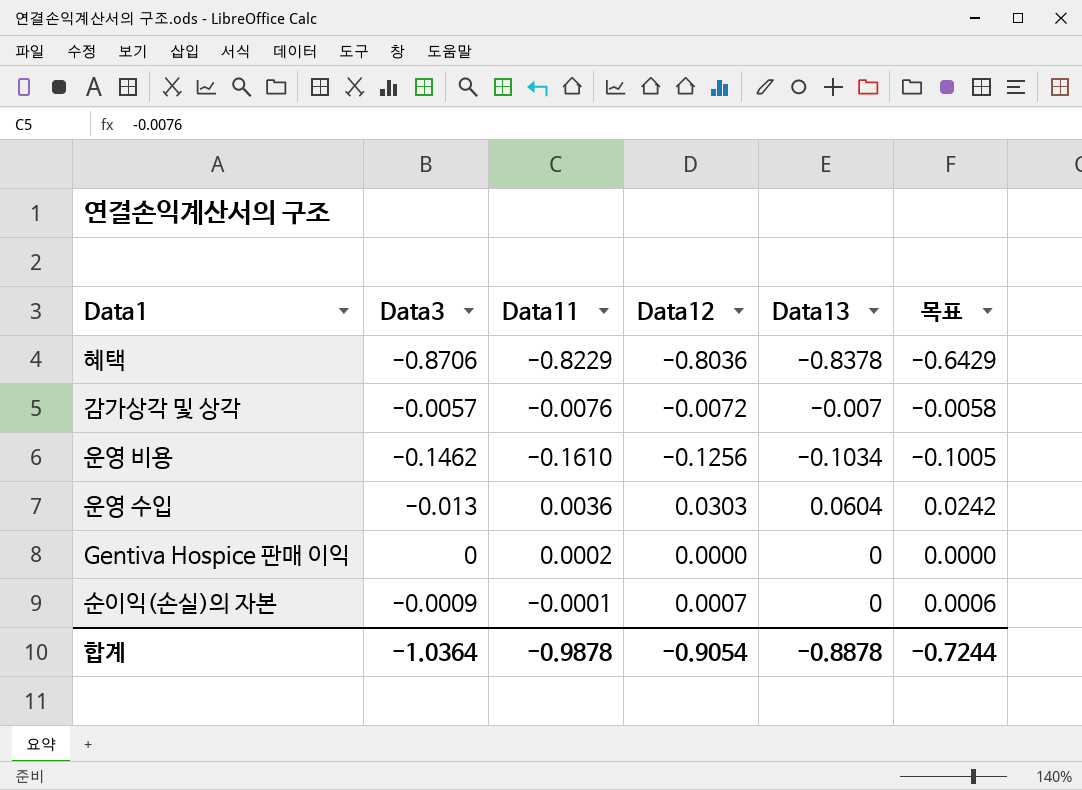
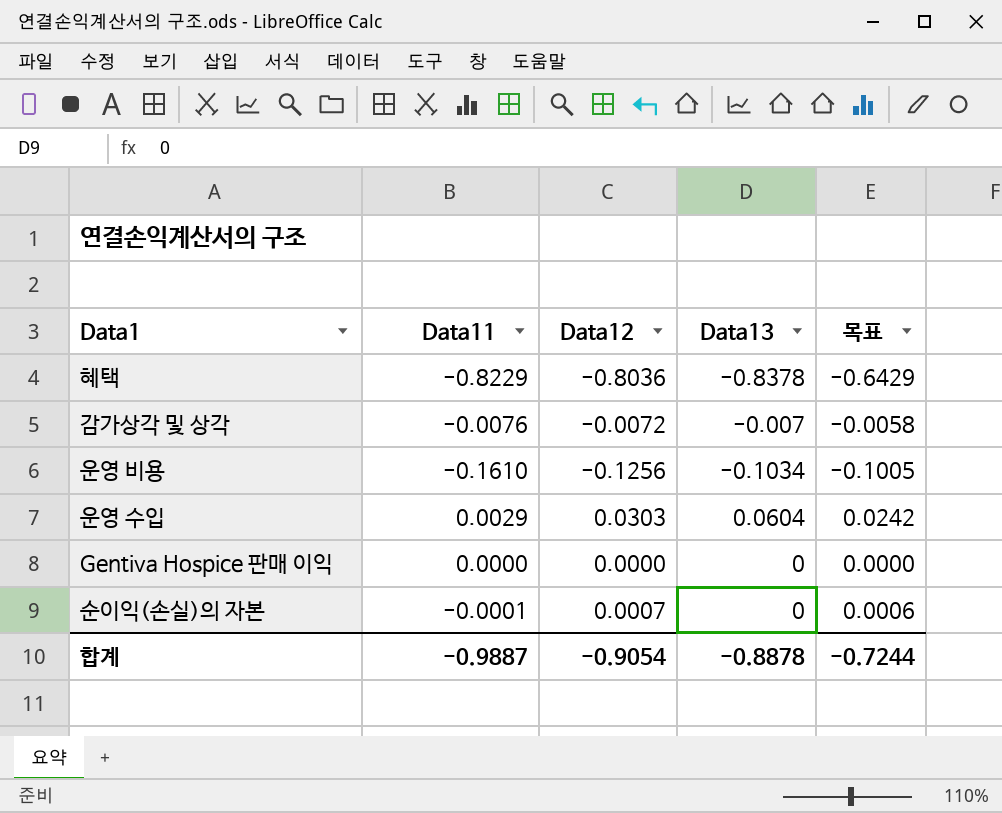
column Data3 | position: 2 -> none
운영 수입 | Data11: 0.0036 -> 0.0029
Gentiva Hospice 판매 이익 | Data11: 0.0002 -> 0.0000
합계 | Data11: -0.9878 -> -0.9887

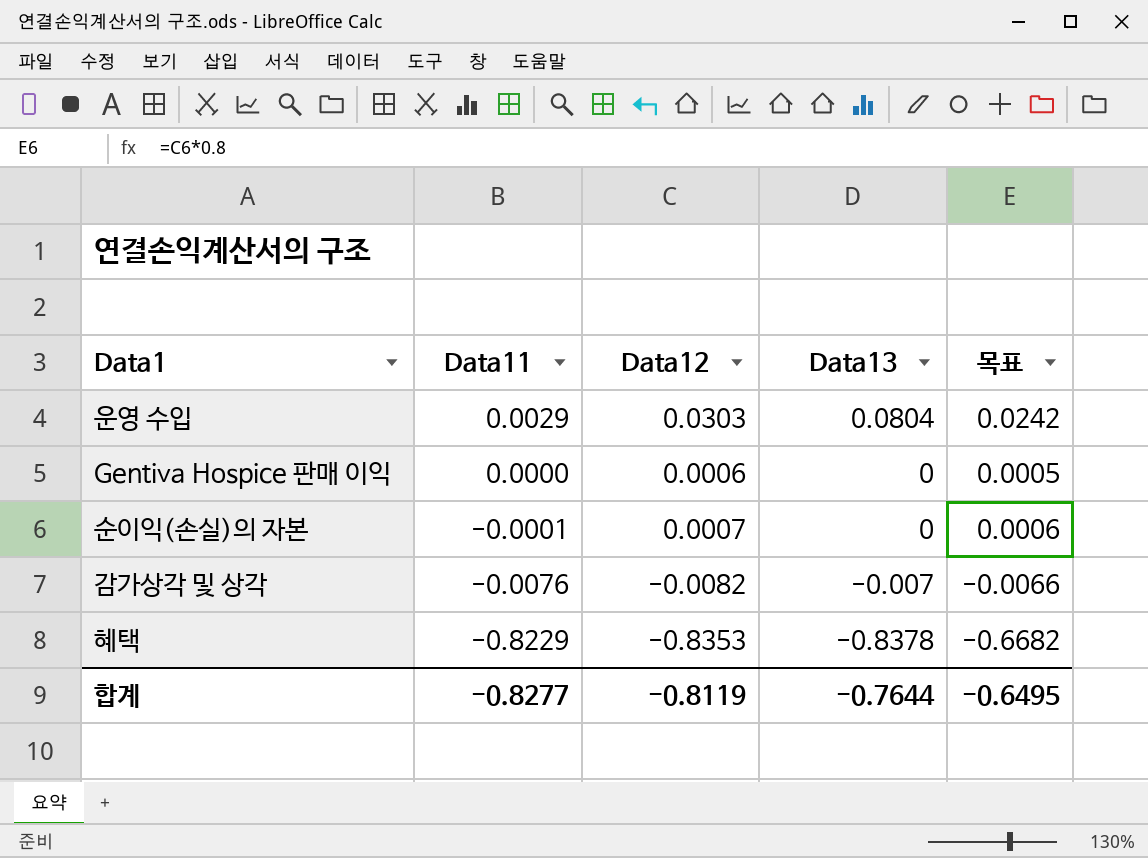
row order: none -> Data11 descending
row 운영 비용: -0.1610 | -0.1256 | -0.1034 | -0.1005 -> none
운영 수입 | Data13: 0.0604 -> 0.0804
Gentiva Hospice 판매 이익 | Data12: 0.0000 -> 0.0006
Gentiva Hospice 판매 이익 | 목표: 0.0000 -> 0.0005
감가상각 및 상각 | Data12: -0.0072 -> -0.0082
감가상각 및 상각 | 목표: -0.0058 -> -0.0066
혜택 | Data12: -0.8036 -> -0.8353
혜택 | 목표: -0.6429 -> -0.6682
합계 | Data11: -0.9887 -> -0.8277
합계 | Data12: -0.9054 -> -0.8119
합계 | Data13: -0.8878 -> -0.7644
합계 | 목표: -0.7244 -> -0.6495

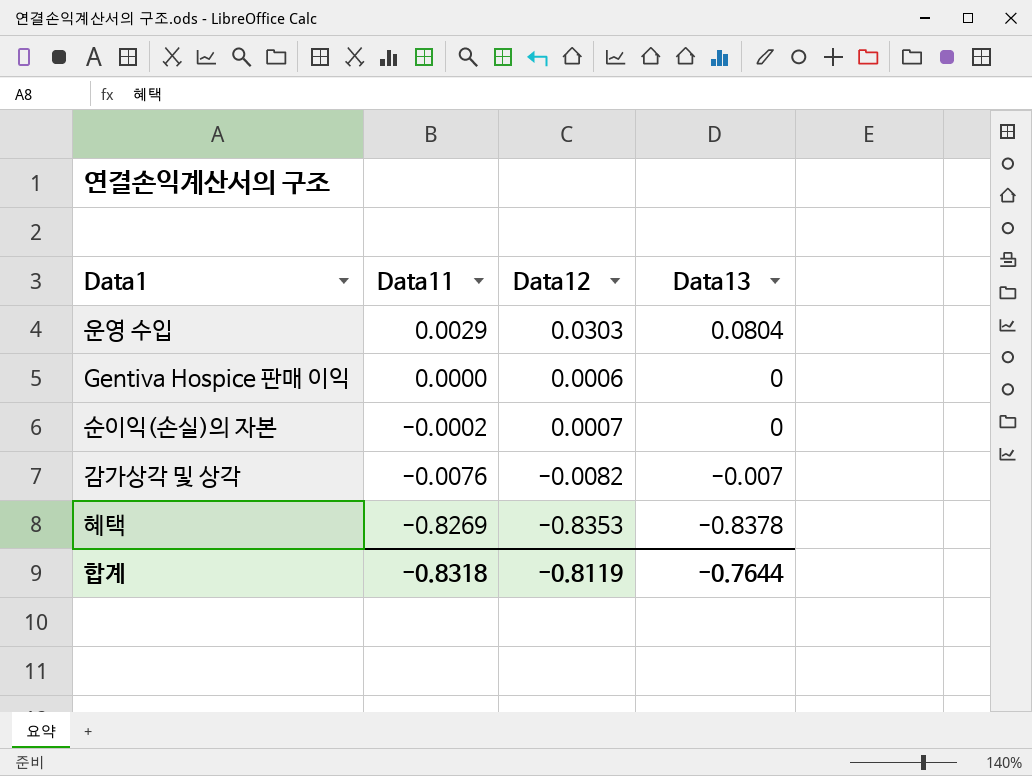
column 목표 | formula: [Data12] * 0.8 -> none
순이익(손실)의 자본 | Data11: -0.0001 -> -0.0002
혜택 | Data11: -0.8229 -> -0.8269
합계 | Data11: -0.8277 -> -0.8318

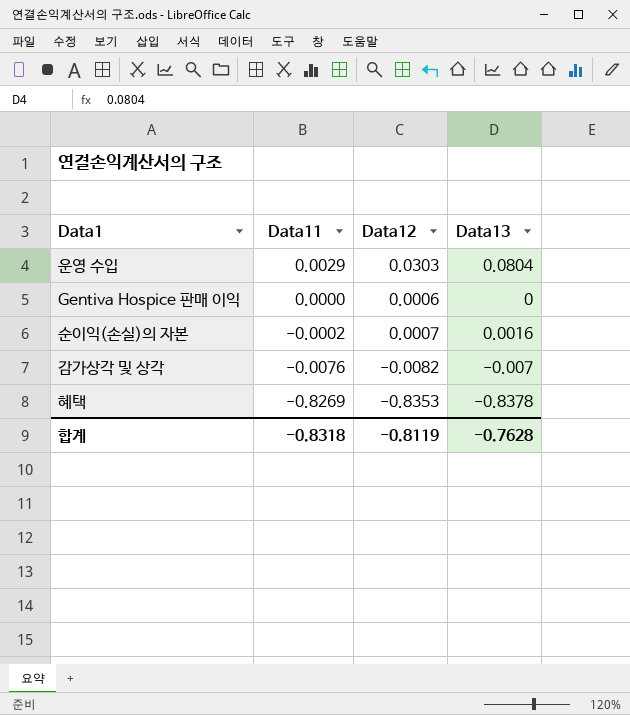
순이익(손실)의 자본 | Data13: 0 -> 0.0016
합계 | Data13: -0.7644 -> -0.7628

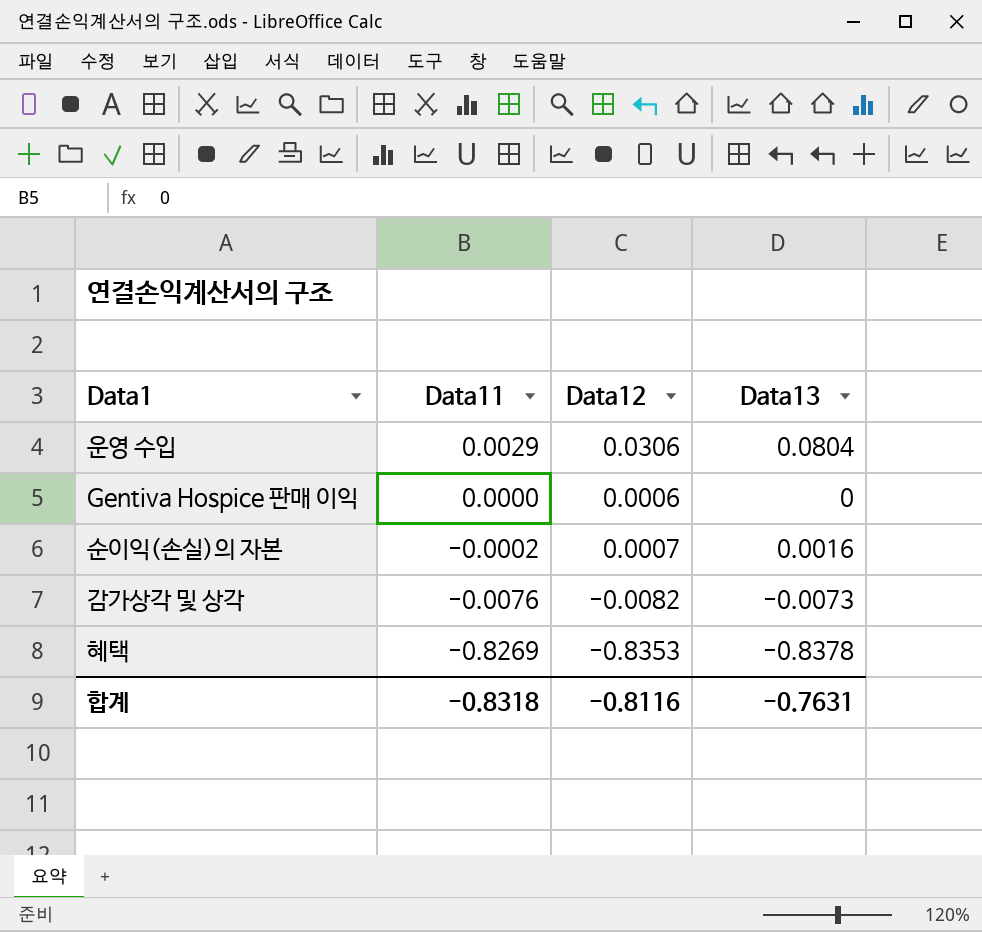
운영 수입 | Data12: 0.0303 -> 0.0306
감가상각 및 상각 | Data13: -0.007 -> -0.0073
합계 | Data12: -0.8119 -> -0.8116
합계 | Data13: -0.7628 -> -0.7631

